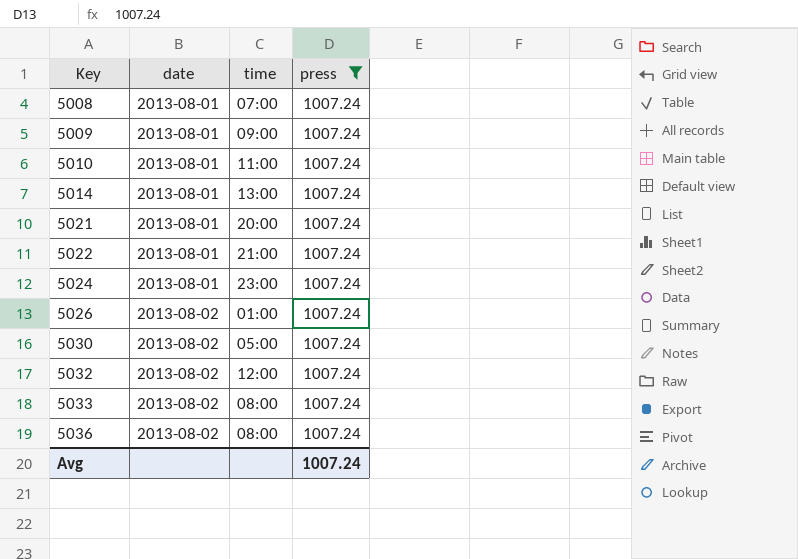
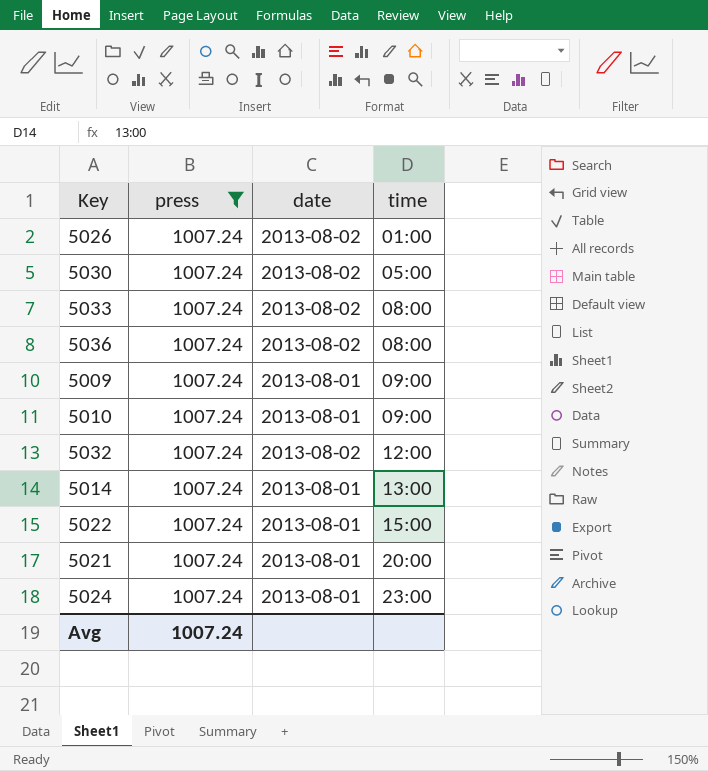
row order: Key ascending -> time ascending
column press | position: 4 -> 2
row 5008: 2013-08-01 | 07:00 | 1007.24 -> none
5010 | time: 11:00 -> 09:00
5022 | time: 21:00 -> 15:00

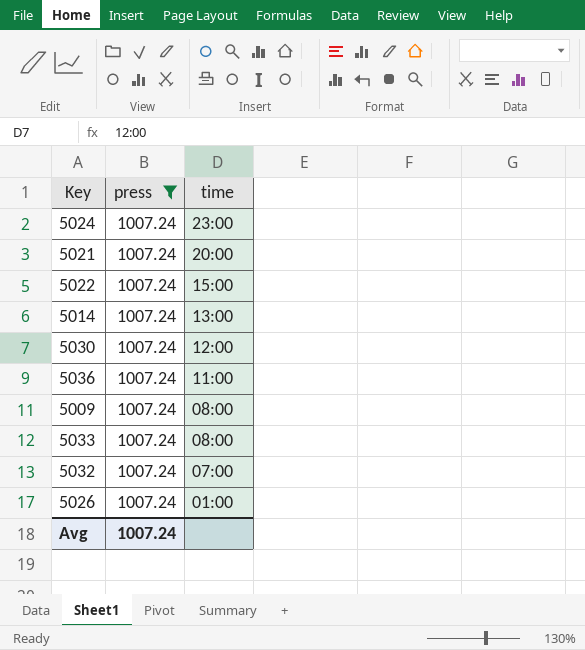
row order: time ascending -> time descending
column date | position: 3 -> none
row 5010: 1007.24 | 2013-08-01 | 09:00 -> none
5030 | time: 05:00 -> 12:00
5036 | time: 08:00 -> 11:00
5009 | time: 09:00 -> 08:00
5032 | time: 12:00 -> 07:00

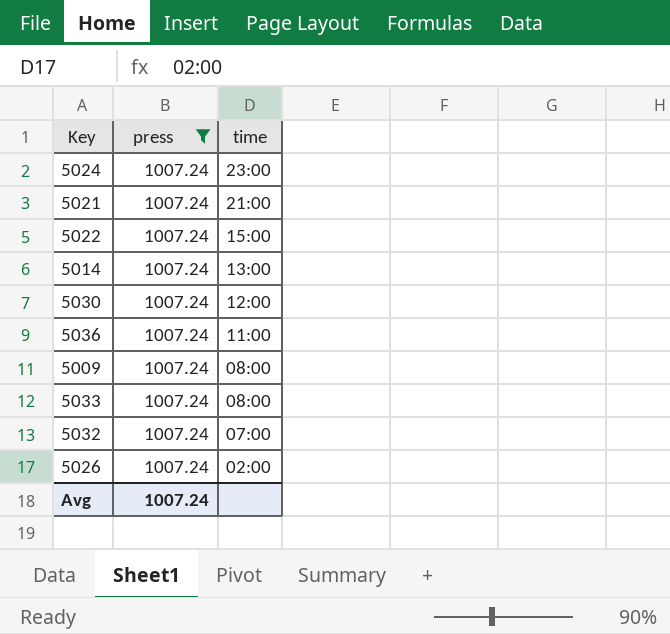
5021 | time: 20:00 -> 21:00
5026 | time: 01:00 -> 02:00

